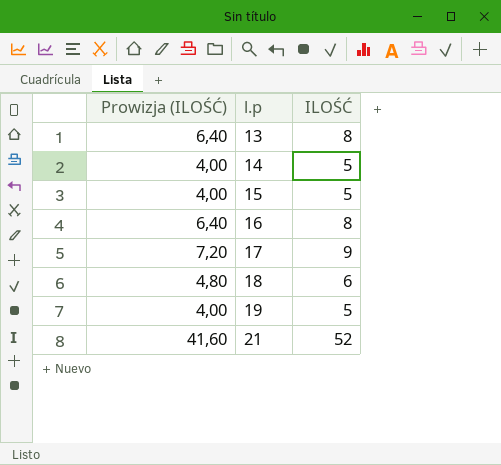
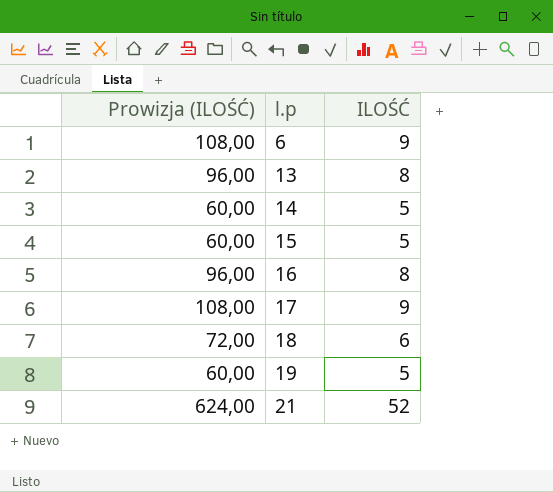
column Prowizja (ILOŚĆ) | formula: [ILOŚĆ] * 0,8 -> [ILOŚĆ] * 12
row 6: none -> 108,00 | 9

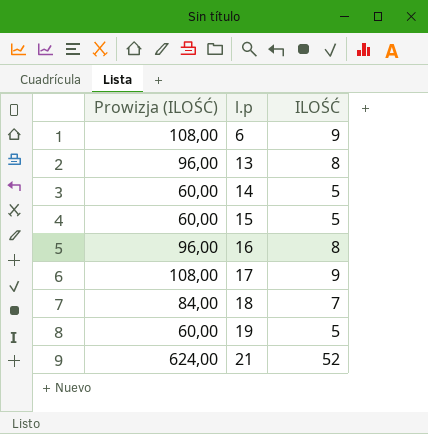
18 | Prowizja (ILOŚĆ): 72,00 -> 84,00
18 | ILOŚĆ: 6 -> 7

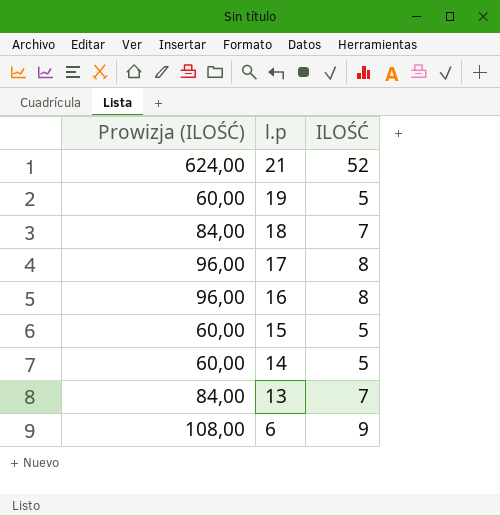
row order: l.p ascending -> l.p descending
17 | Prowizja (ILOŚĆ): 108,00 -> 96,00
17 | ILOŚĆ: 9 -> 8
13 | Prowizja (ILOŚĆ): 96,00 -> 84,00
13 | ILOŚĆ: 8 -> 7

